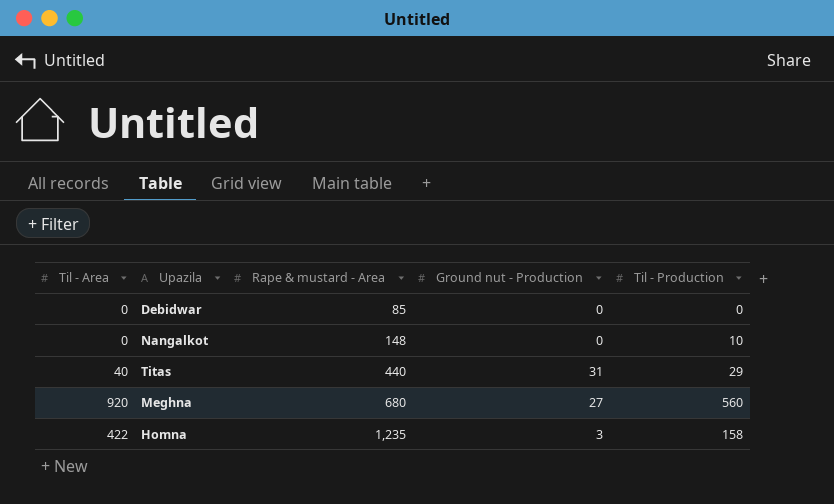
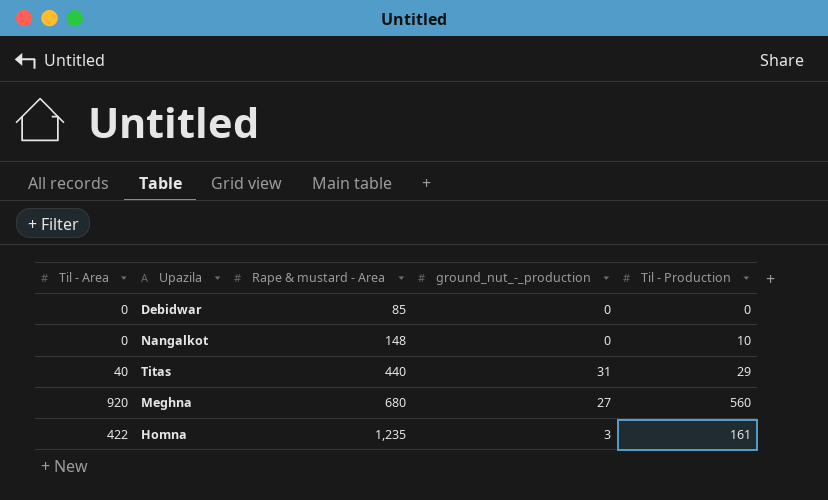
column name: Ground nut - Production -> ground_nut_-_production
Homna | Til - Production: 158 -> 161

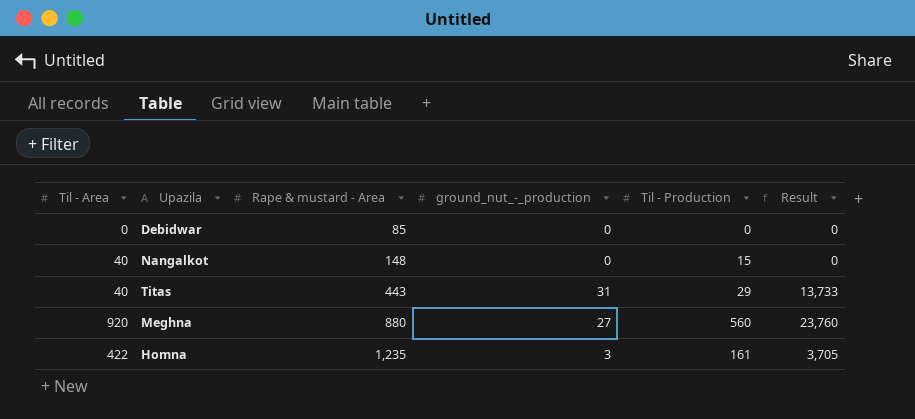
column Result | formula: none -> [Rape & mustard - Area] * [ground_nut_-_production]
Nangalkot | Til - Area: 0 -> 40
Nangalkot | Til - Production: 10 -> 15
Titas | Rape & mustard - Area: 440 -> 443
Meghna | Rape & mustard - Area: 680 -> 880

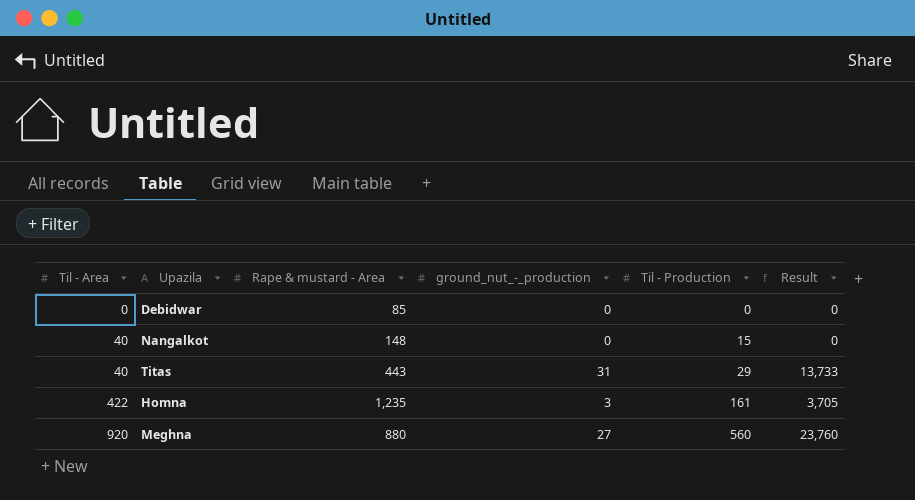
row order: Rape & mustard - Area ascending -> Til - Area ascending

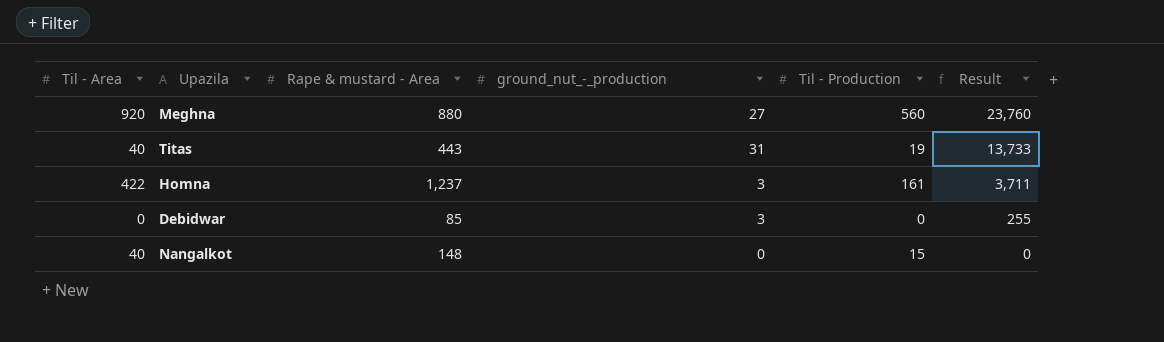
row order: Til - Area ascending -> Result descending
Titas | Til - Production: 29 -> 19
Homna | Rape & mustard - Area: 1,235 -> 1,237
Homna | Result: 3,705 -> 3,711
Debidwar | ground_nut_-_production: 0 -> 3
Debidwar | Result: 0 -> 255

